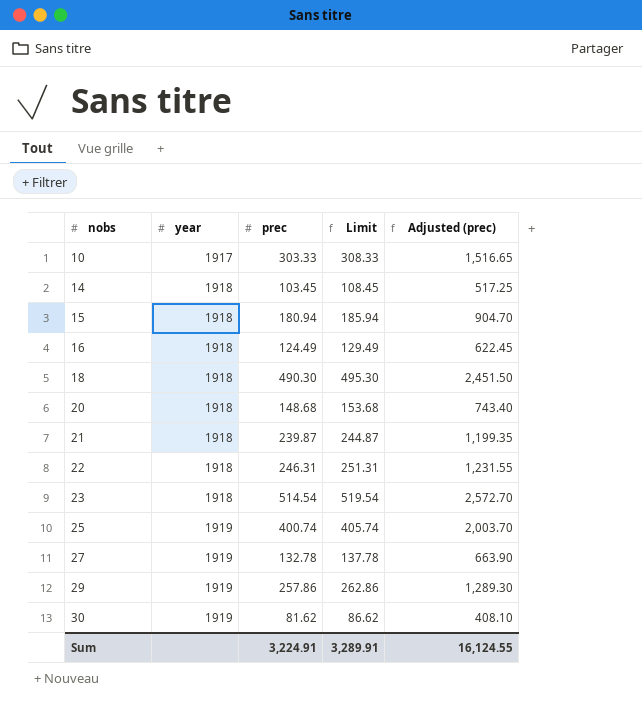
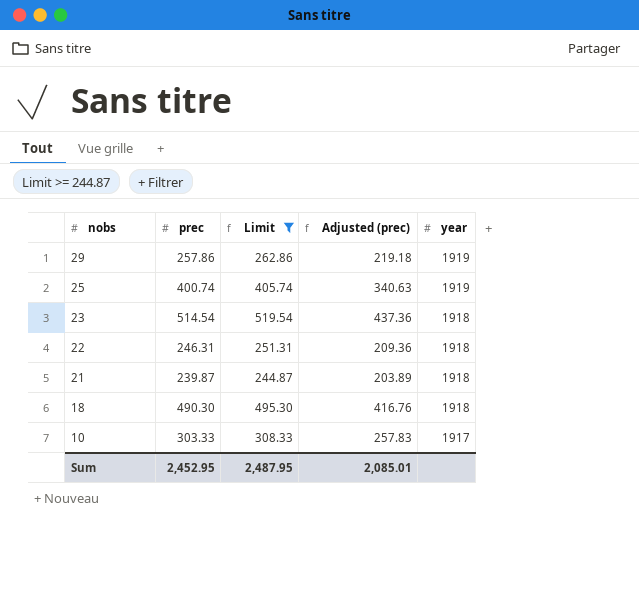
filter: none -> Limit >= 244.87
row order: nobs ascending -> nobs descending
column Adjusted (prec) | formula: [prec] * 5 -> [prec] * 0.85
column year | position: 2 -> 5
Sum | prec: 3,224.91 -> 2,452.95
Sum | Limit: 3,289.91 -> 2,487.95
Sum | Adjusted (prec): 16,124.55 -> 2,085.01

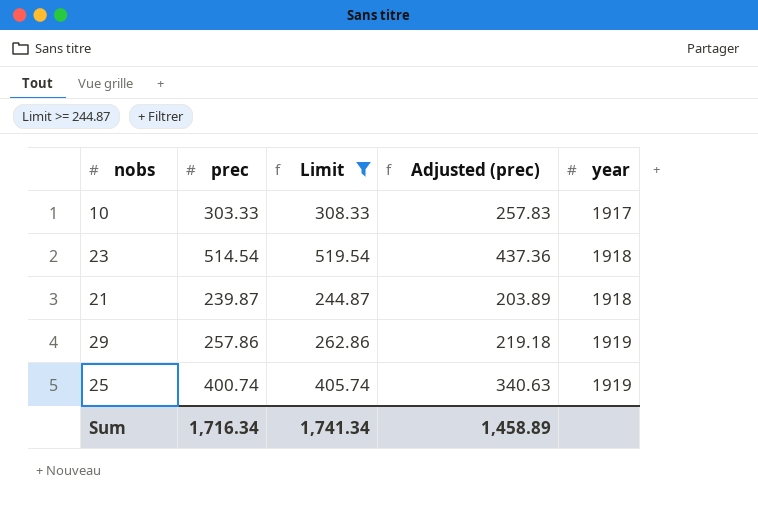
row order: nobs descending -> year ascending
row 22: 246.31 | 251.31 | 209.36 | 1918 -> none
row 18: 490.30 | 495.30 | 416.76 | 1918 -> none
Sum | prec: 2,452.95 -> 1,716.34
Sum | Limit: 2,487.95 -> 1,741.34
Sum | Adjusted (prec): 2,085.01 -> 1,458.89

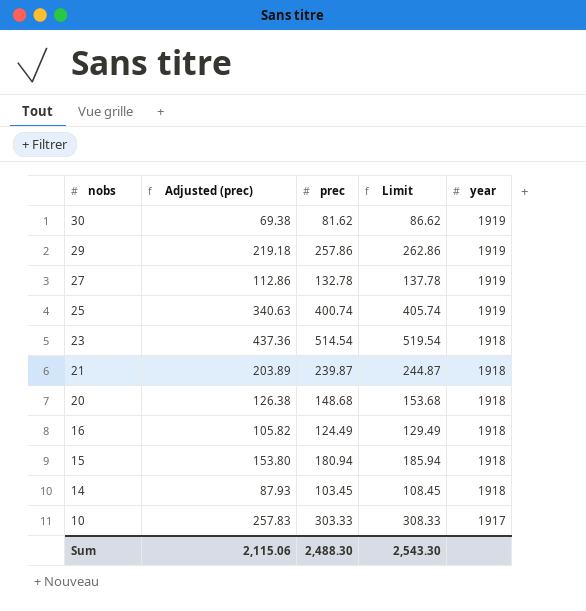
filter: Limit >= 244.87 -> none
row order: year ascending -> nobs descending
column Adjusted (prec) | position: 4 -> 2
Sum | Adjusted (prec): 1,458.89 -> 2,115.06
Sum | prec: 1,716.34 -> 2,488.30
Sum | Limit: 1,741.34 -> 2,543.30

